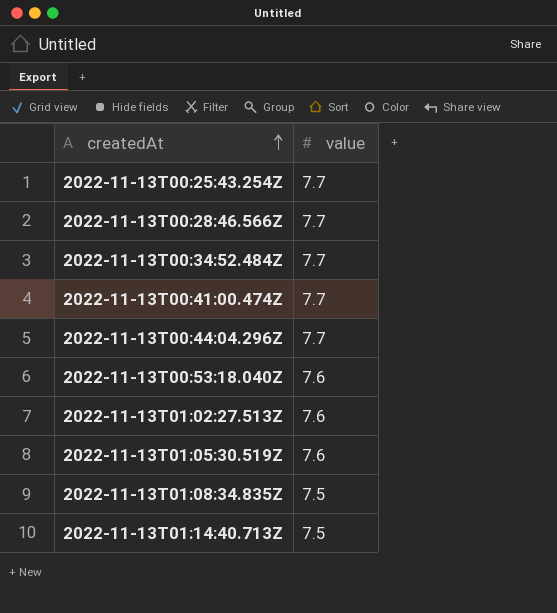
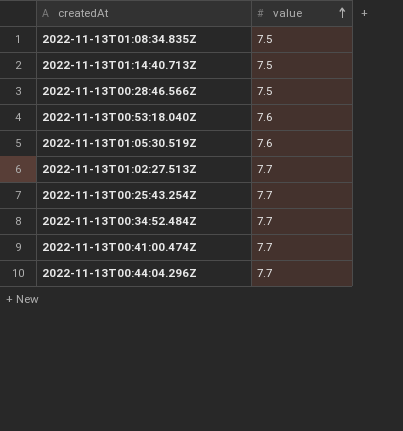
row order: createdAt ascending -> value ascending
2022-11-13T00:28:46.566Z | value: 7.7 -> 7.5
2022-11-13T01:02:27.513Z | value: 7.6 -> 7.7

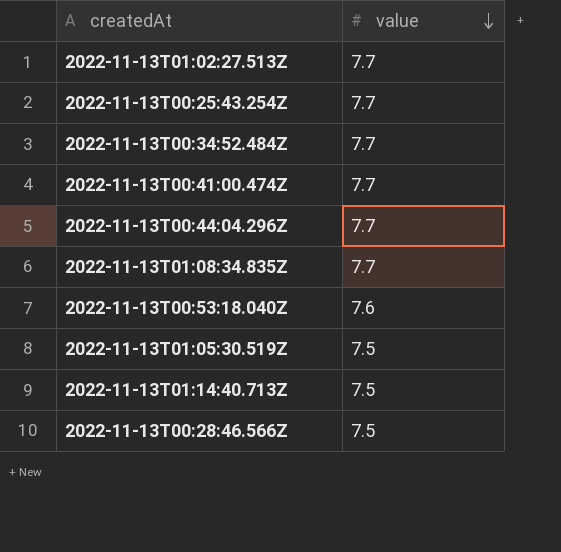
row order: value ascending -> value descending
2022-11-13T01:08:34.835Z | value: 7.5 -> 7.7
2022-11-13T01:05:30.519Z | value: 7.6 -> 7.5

